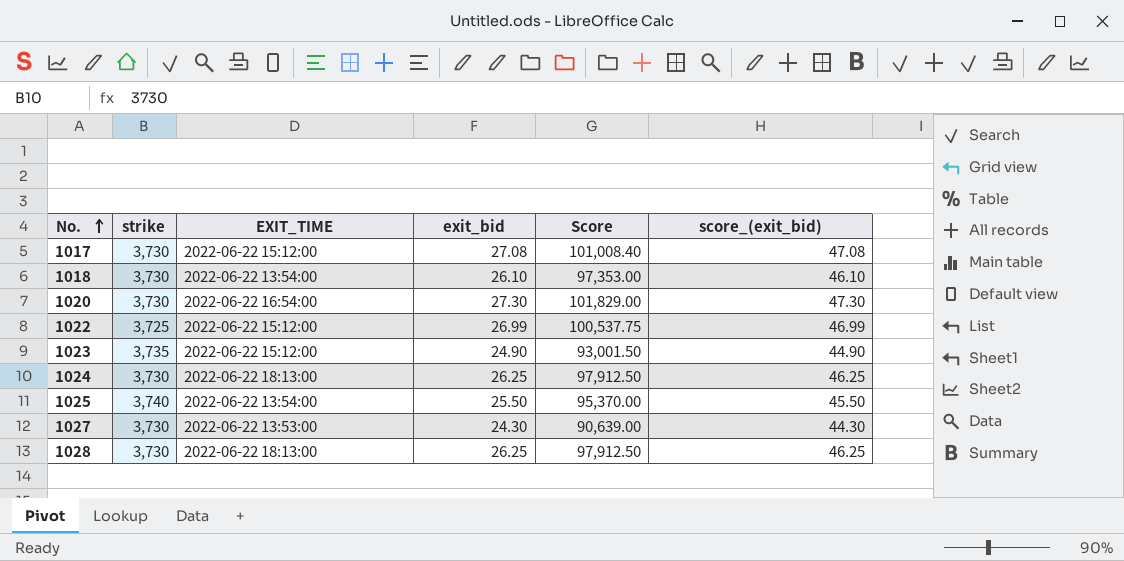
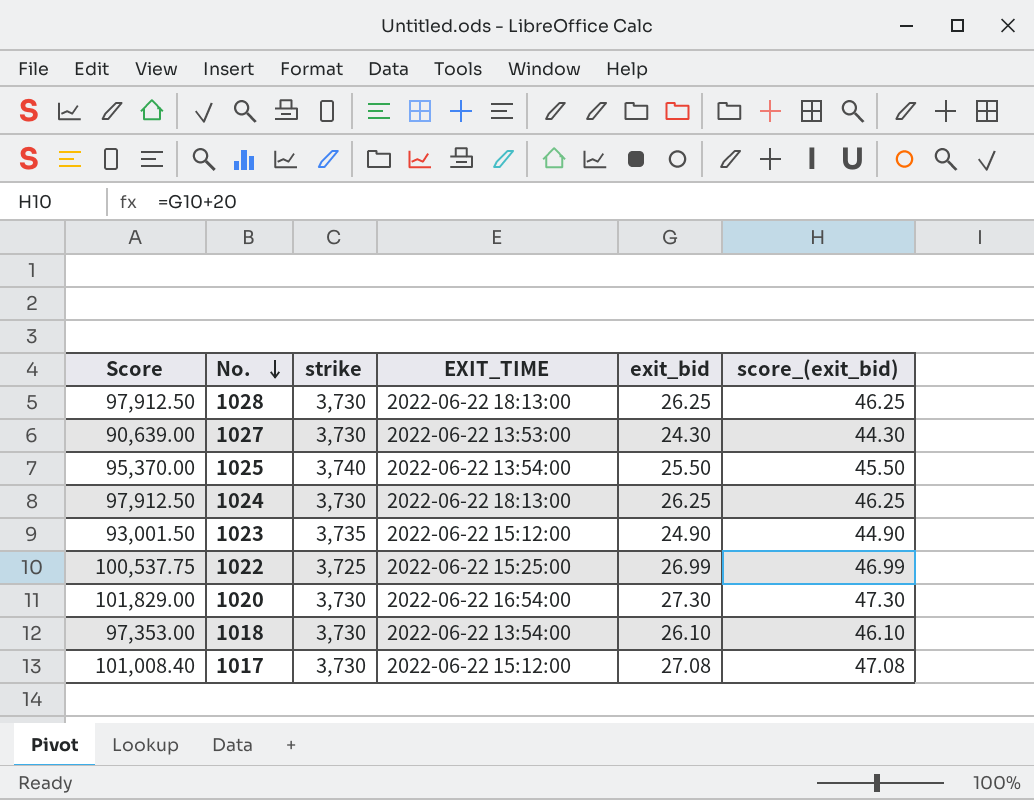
row order: No. ascending -> No. descending
column Score | position: 5 -> 1
1022 | EXIT_TIME: 2022-06-22 15:12:00 -> 2022-06-22 15:25:00

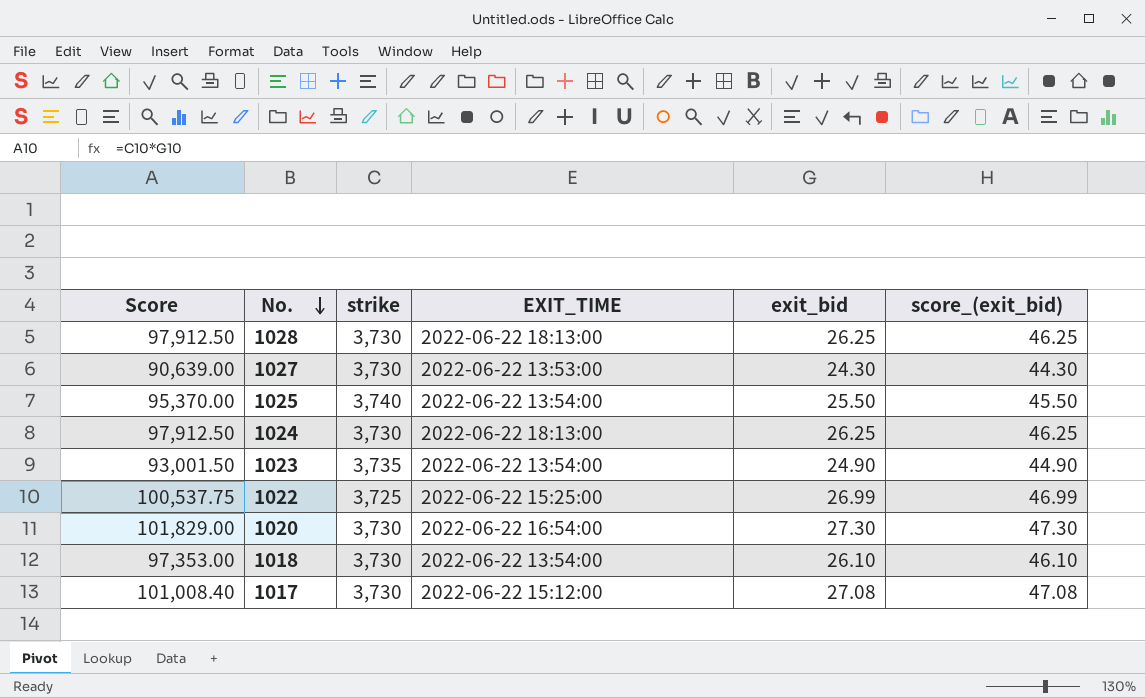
1023 | EXIT_TIME: 2022-06-22 15:12:00 -> 2022-06-22 13:54:00

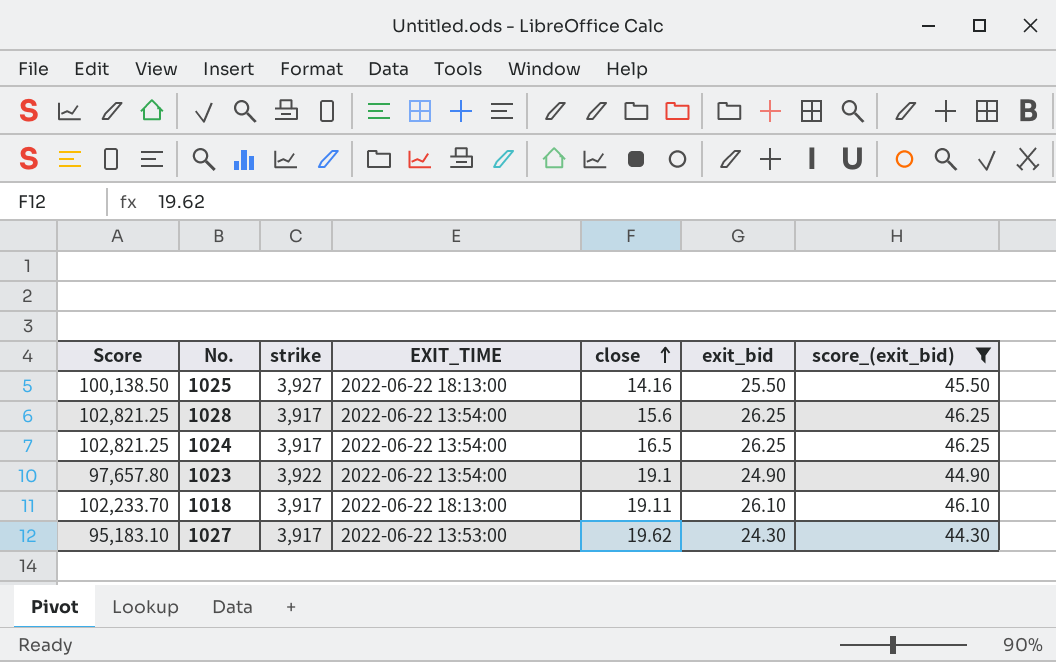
filter: none -> score_(exit_bid) <= 46.25
row order: No. descending -> close ascending
column close | position: none -> 5
1025 | Score: 95,370.00 -> 100,138.50
1025 | strike: 3,740 -> 3,927
1025 | EXIT_TIME: 2022-06-22 13:54:00 -> 2022-06-22 18:13:00
1028 | Score: 97,912.50 -> 102,821.25
1028 | strike: 3,730 -> 3,917
1028 | EXIT_TIME: 2022-06-22 18:13:00 -> 2022-06-22 13:54:00
1024 | Score: 97,912.50 -> 102,821.25
1024 | strike: 3,730 -> 3,917
1024 | EXIT_TIME: 2022-06-22 18:13:00 -> 2022-06-22 13:54:00
1023 | Score: 93,001.50 -> 97,657.80
1023 | strike: 3,735 -> 3,922
1018 | Score: 97,353.00 -> 102,233.70
1018 | strike: 3,730 -> 3,917
1018 | EXIT_TIME: 2022-06-22 13:54:00 -> 2022-06-22 18:13:00
1027 | Score: 90,639.00 -> 95,183.10
1027 | strike: 3,730 -> 3,917

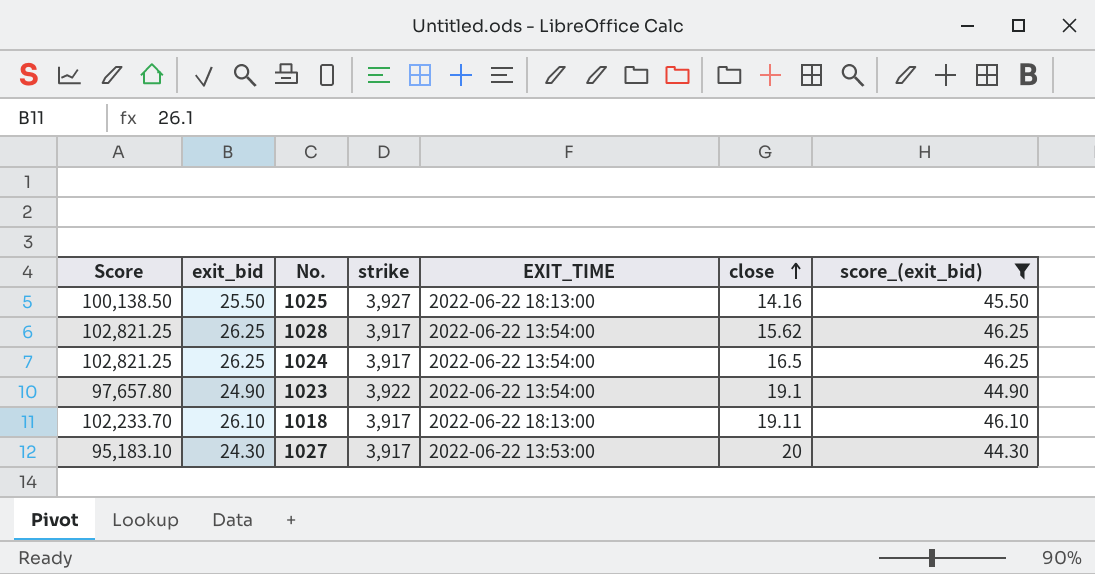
column exit_bid | position: 6 -> 2
1028 | close: 15.6 -> 15.62
1027 | close: 19.62 -> 20

